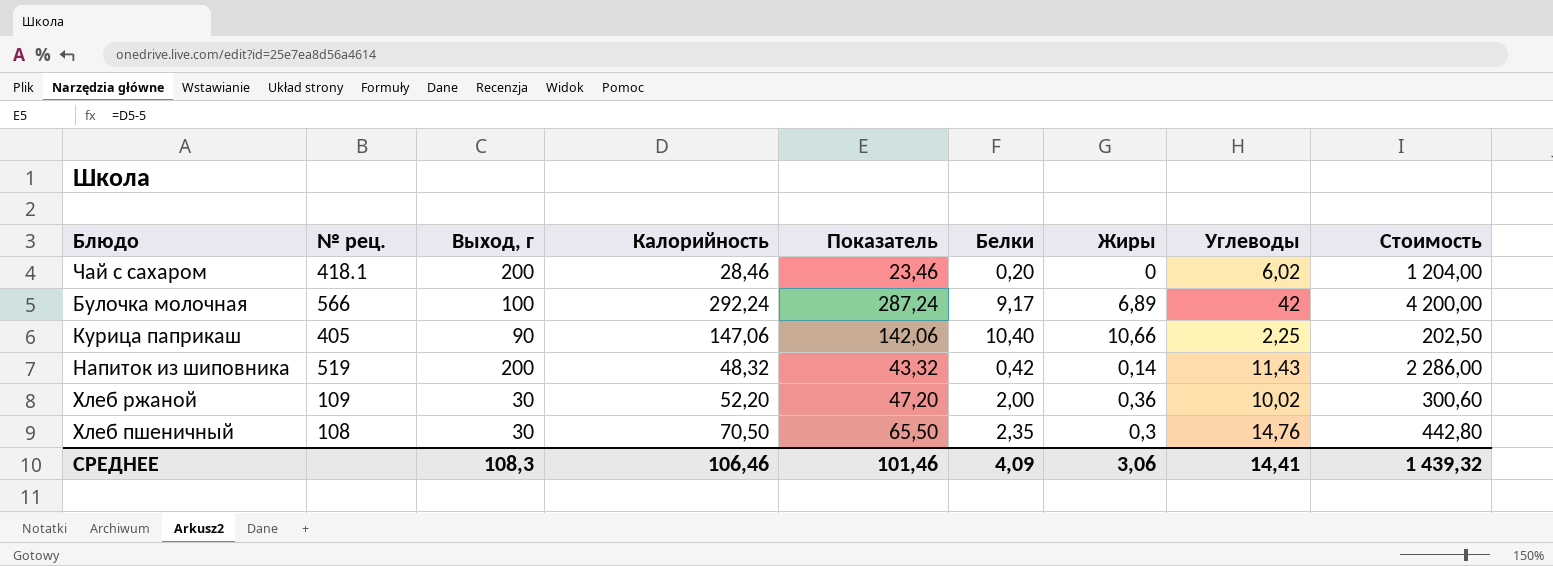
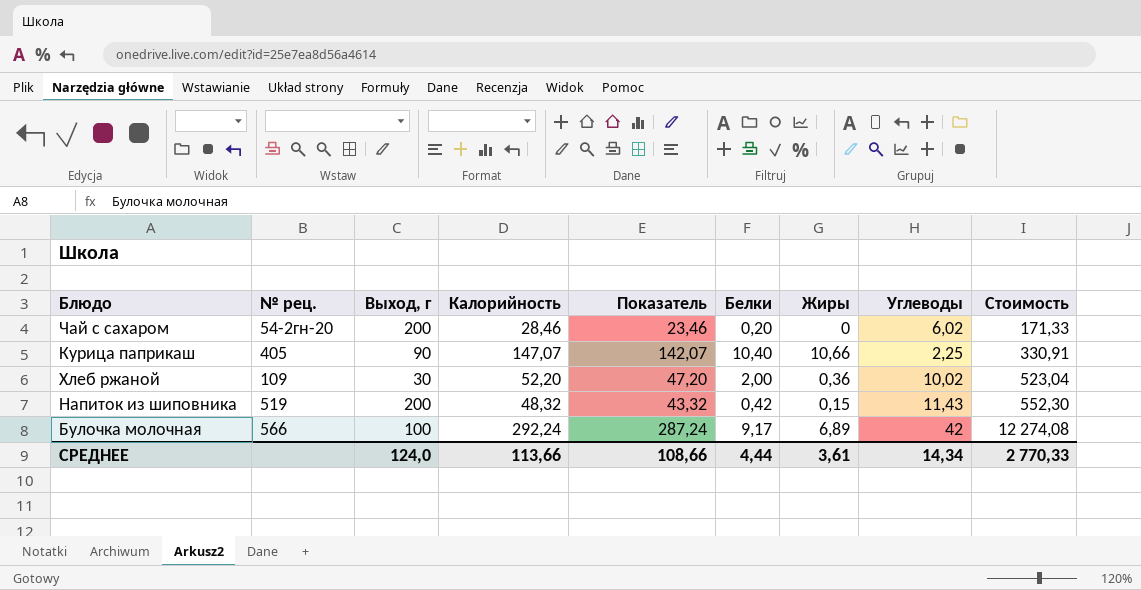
row order: none -> Стоимость ascending
column Стоимость | formula: [Выход, г] * [Углеводы] -> [Калорийность] * [Углеводы]
row Хлеб пшеничный: 108 | 30 | 70,50 | 65,50 | 2,35 | 0,3 | 14,76 | 442,80 -> none
Чай с сахаром | № рец.: 418.1 -> 54-2гн-20
Курица паприкаш | Калорийность: 147,06 -> 147,07
Курица паприкаш | Показатель: 142,06 -> 142,07
Напиток из шиповника | Жиры: 0,14 -> 0,15
СРЕДНЕЕ | Выход, г: 108,3 -> 124,0
СРЕДНЕЕ | Калорийность: 106,46 -> 113,66
СРЕДНЕЕ | Показатель: 101,46 -> 108,66
СРЕДНЕЕ | Белки: 4,09 -> 4,44
СРЕДНЕЕ | Жиры: 3,06 -> 3,61
СРЕДНЕЕ | Углеводы: 14,41 -> 14,34
СРЕДНЕЕ | Стоимость: 1 439,32 -> 2 770,33

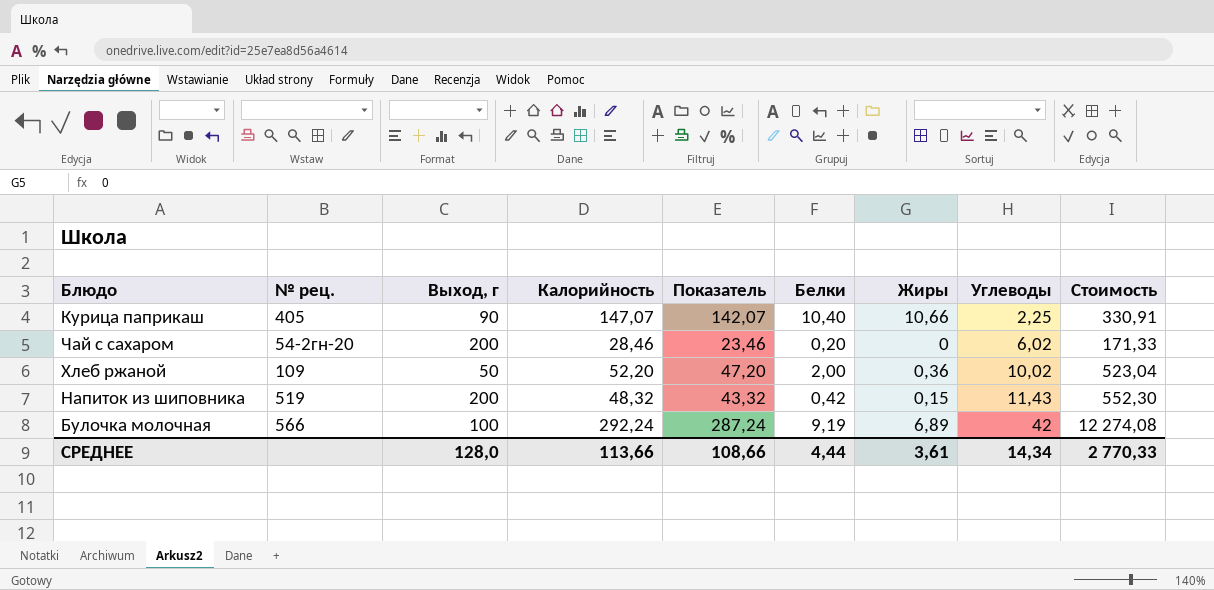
row order: Стоимость ascending -> Углеводы ascending
Хлеб ржаной | Выход, г: 30 -> 50
Булочка молочная | Белки: 9,17 -> 9,19
СРЕДНЕЕ | Выход, г: 124,0 -> 128,0

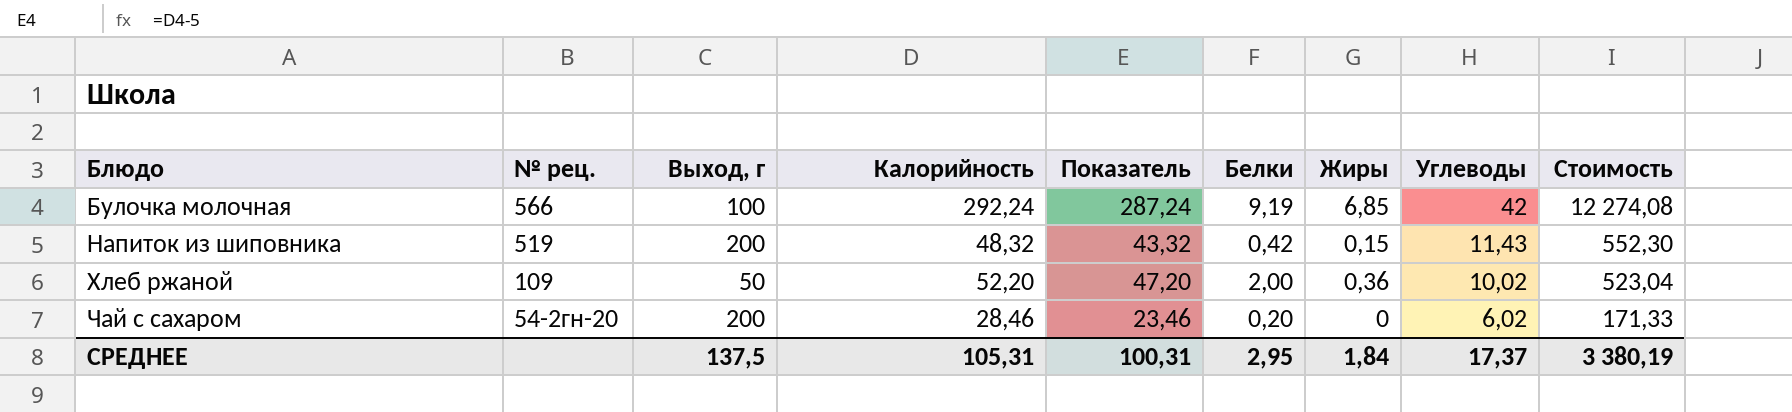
row order: Углеводы ascending -> Блюдо ascending
row Курица паприкаш: 405 | 90 | 147,07 | 142,07 | 10,40 | 10,66 | 2,25 | 330,91 -> none
Булочка молочная | Жиры: 6,89 -> 6,85
СРЕДНЕЕ | Выход, г: 128,0 -> 137,5
СРЕДНЕЕ | Калорийность: 113,66 -> 105,31
СРЕДНЕЕ | Показатель: 108,66 -> 100,31
СРЕДНЕЕ | Белки: 4,44 -> 2,95
СРЕДНЕЕ | Жиры: 3,61 -> 1,84
СРЕДНЕЕ | Углеводы: 14,34 -> 17,37
СРЕДНЕЕ | Стоимость: 2 770,33 -> 3 380,19

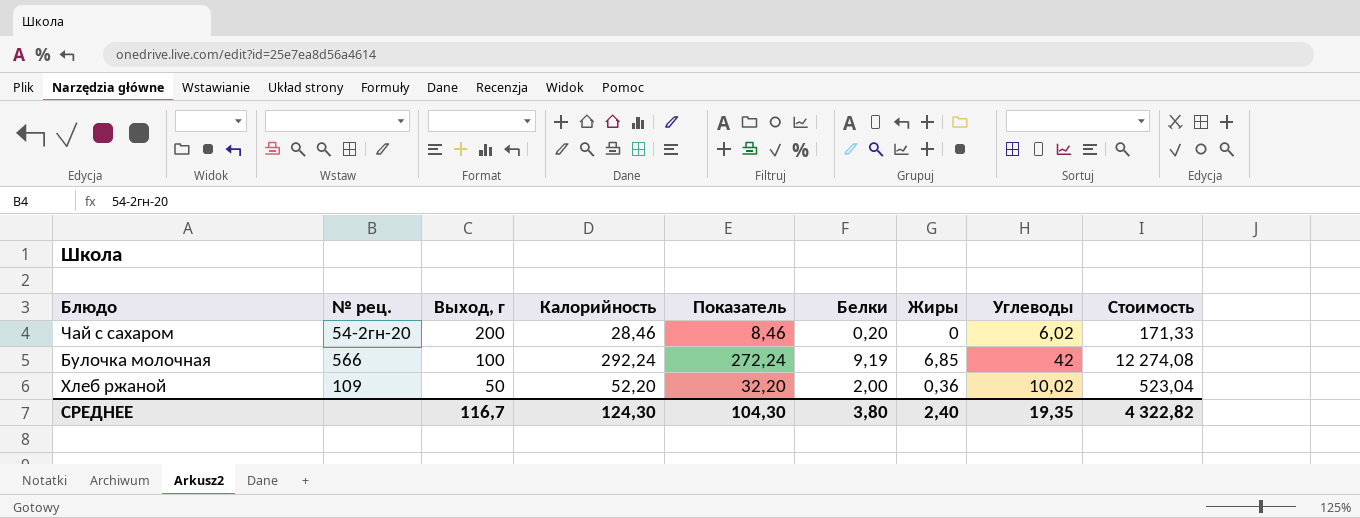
row order: Блюдо ascending -> Выход, г descending
column Показатель | formula: [Калорийность] - 5 -> [Калорийность] - 20
row Напиток из шиповника: 519 | 200 | 48,32 | 43,32 | 0,42 | 0,15 | 11,43 | 552,30 -> none
СРЕДНЕЕ | Выход, г: 137,5 -> 116,7
СРЕДНЕЕ | Калорийность: 105,31 -> 124,30
СРЕДНЕЕ | Показатель: 100,31 -> 104,30
СРЕДНЕЕ | Белки: 2,95 -> 3,80
СРЕДНЕЕ | Жиры: 1,84 -> 2,40
СРЕДНЕЕ | Углеводы: 17,37 -> 19,35
СРЕДНЕЕ | Стоимость: 3 380,19 -> 4 322,82

